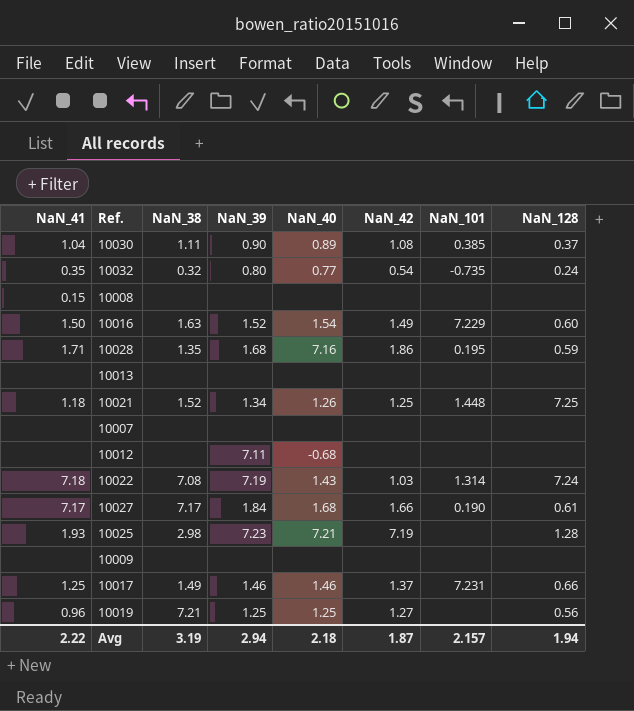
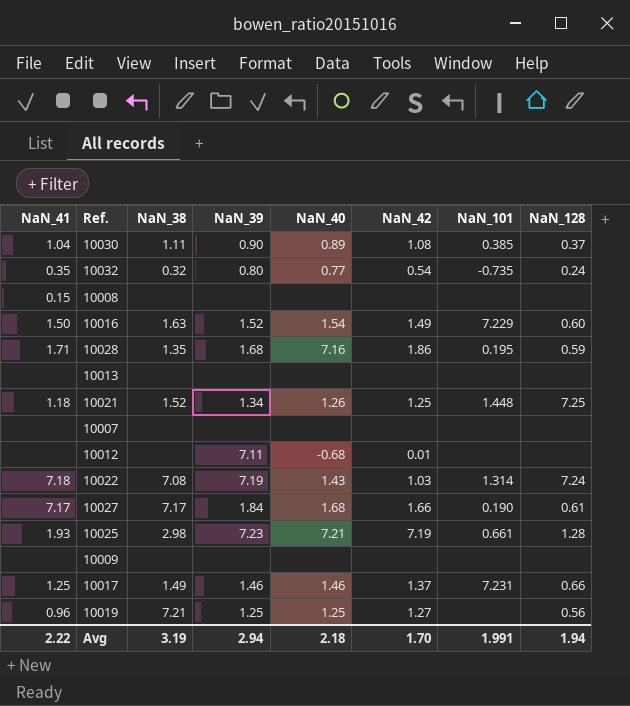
10012 | NaN_42: none -> 0.01
10025 | NaN_101: none -> 0.661
Avg | NaN_42: 1.87 -> 1.70
Avg | NaN_101: 2.157 -> 1.991

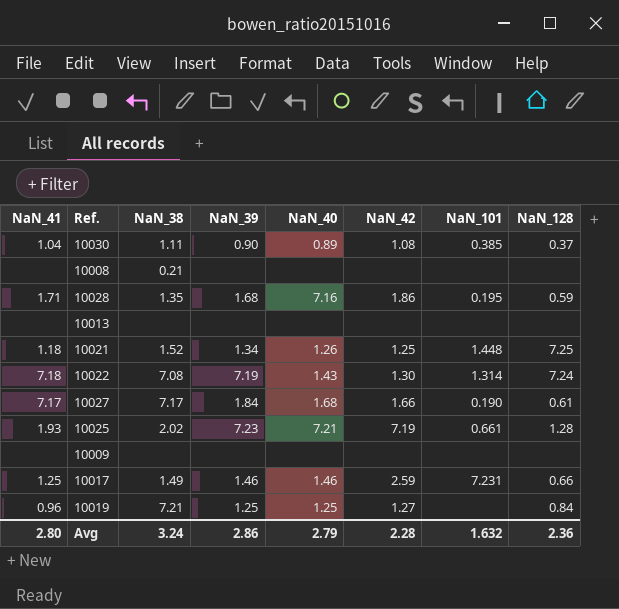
row 10032: 0.35 | 0.32 | 0.80 | 0.77 | 0.54 | -0.735 | 0.24 -> none
row 10016: 1.50 | 1.63 | 1.52 | 1.54 | 1.49 | 7.229 | 0.60 -> none
row 10007: none | none | none | none | none | none | none -> none
row 10012: none | none | 7.11 | -0.68 | 0.01 | none | none -> none
10008 | NaN_41: 0.15 -> none
10008 | NaN_38: none -> 0.21
10022 | NaN_42: 1.03 -> 1.30
10025 | NaN_38: 2.98 -> 2.02
10017 | NaN_42: 1.37 -> 2.59
10019 | NaN_128: 0.56 -> 0.84
Avg | NaN_41: 2.22 -> 2.80
Avg | NaN_38: 3.19 -> 3.24
Avg | NaN_39: 2.94 -> 2.86
Avg | NaN_40: 2.18 -> 2.79
Avg | NaN_42: 1.70 -> 2.28
Avg | NaN_101: 1.991 -> 1.632
Avg | NaN_128: 1.94 -> 2.36

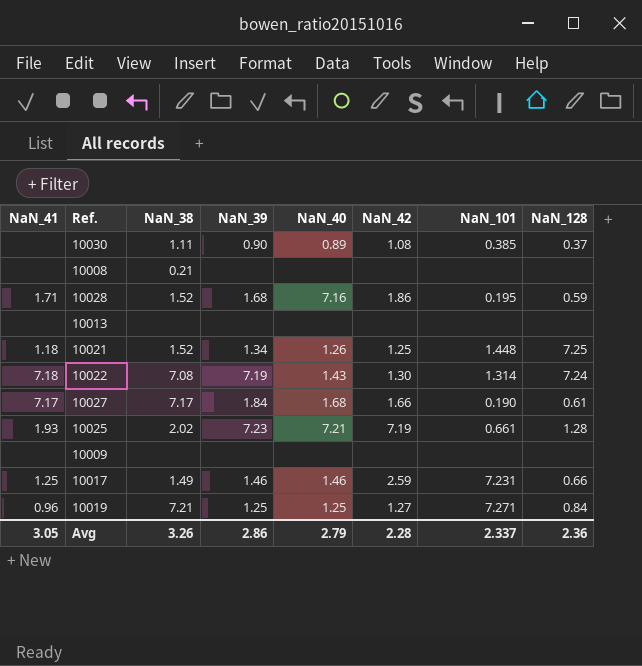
10030 | NaN_41: 1.04 -> none
10028 | NaN_38: 1.35 -> 1.52
10019 | NaN_101: none -> 7.271
Avg | NaN_41: 2.80 -> 3.05
Avg | NaN_38: 3.24 -> 3.26
Avg | NaN_101: 1.632 -> 2.337

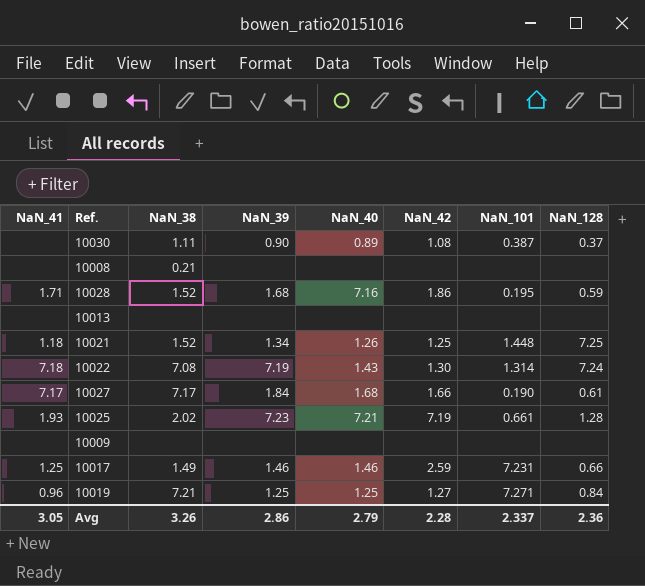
10030 | NaN_101: 0.385 -> 0.387

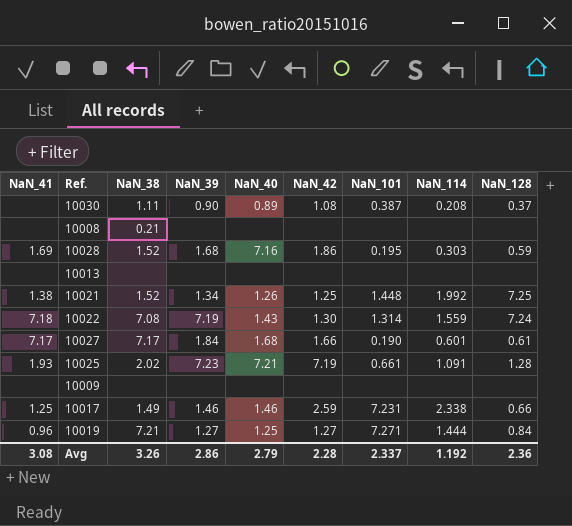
column NaN_114 | position: none -> 8
10028 | NaN_41: 1.71 -> 1.69
10021 | NaN_41: 1.18 -> 1.38
10019 | NaN_39: 1.25 -> 1.27
Avg | NaN_41: 3.05 -> 3.08

